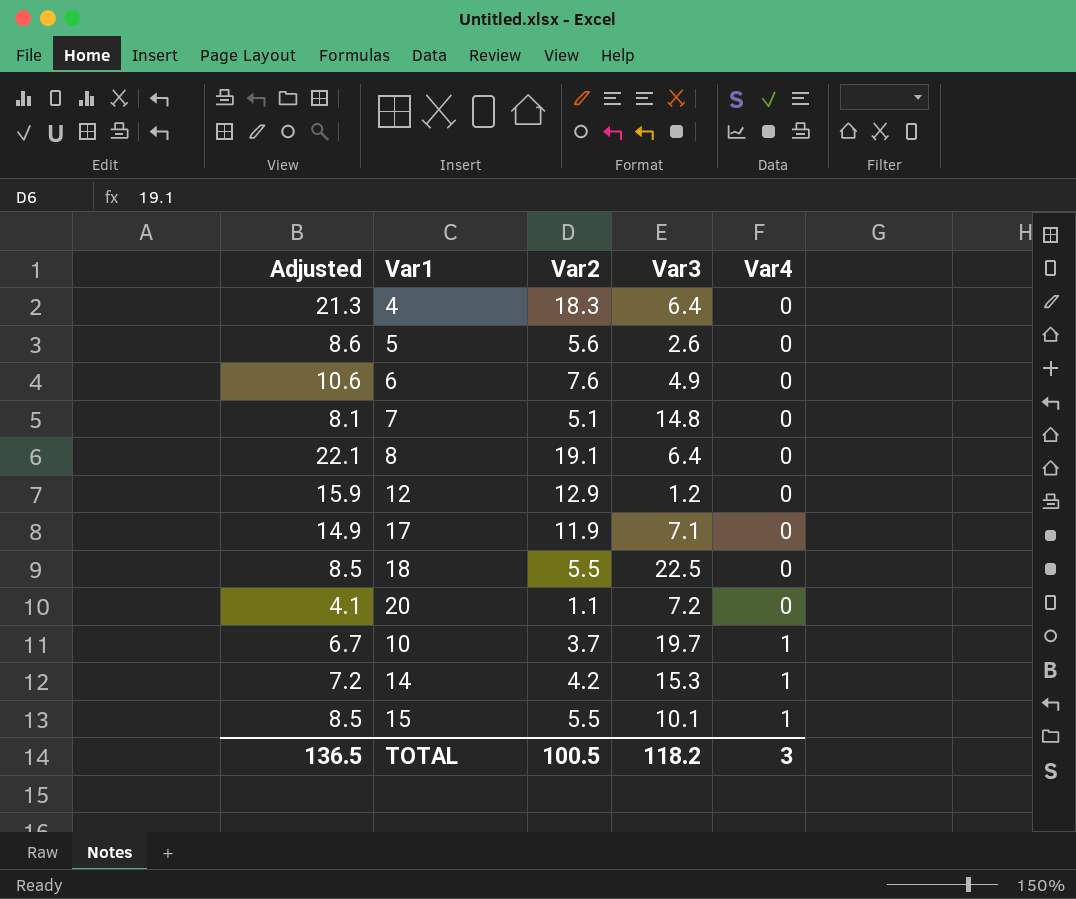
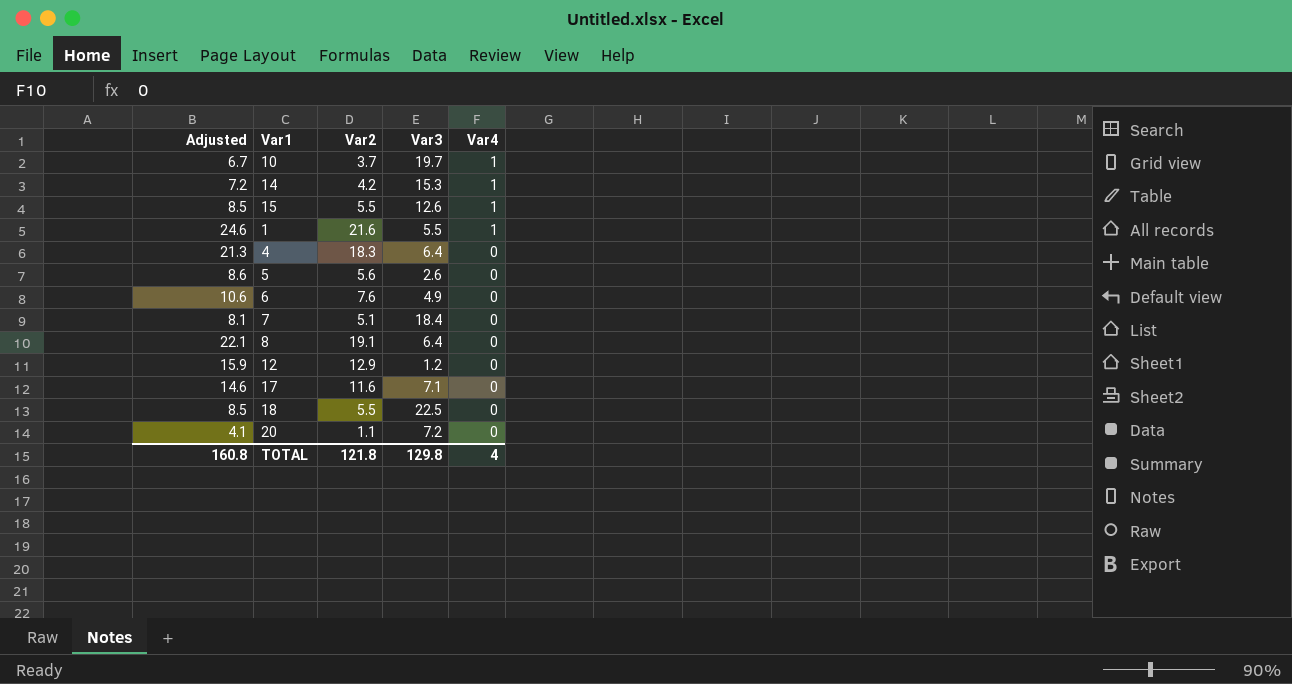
row order: Var4 ascending -> Var4 descending
15 | Var3: 10.1 -> 12.6
row 1: none -> 24.6 | 21.6 | 5.5 | 1
7 | Var3: 14.8 -> 18.4
17 | Adjusted: 14.9 -> 14.6
17 | Var2: 11.9 -> 11.6
TOTAL | Adjusted: 136.5 -> 160.8
TOTAL | Var2: 100.5 -> 121.8
TOTAL | Var3: 118.2 -> 129.8
TOTAL | Var4: 3 -> 4

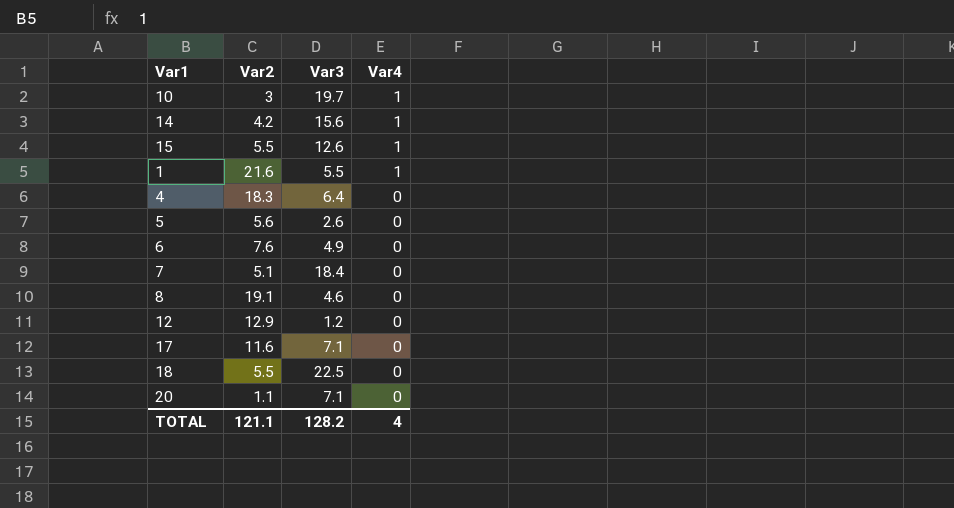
column Adjusted | formula: [Var2] + 3 -> none
10 | Var2: 3.7 -> 3
14 | Var3: 15.3 -> 15.6
8 | Var3: 6.4 -> 4.6
20 | Var3: 7.2 -> 7.1
TOTAL | Var2: 121.8 -> 121.1
TOTAL | Var3: 129.8 -> 128.2

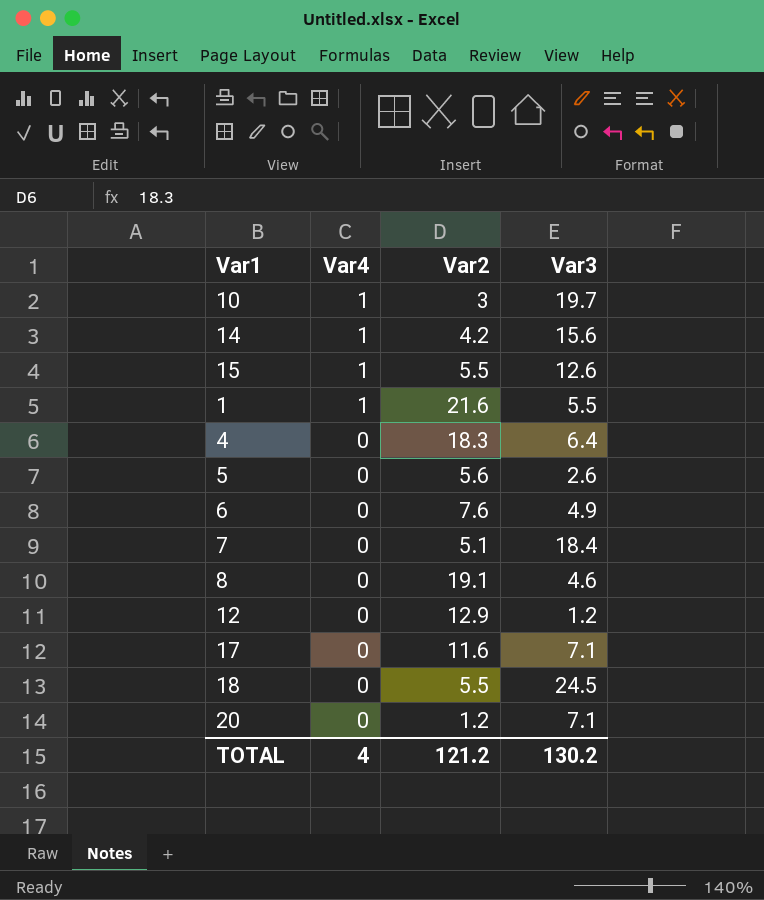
column Var4 | position: 4 -> 2
18 | Var3: 22.5 -> 24.5
20 | Var2: 1.1 -> 1.2
TOTAL | Var2: 121.1 -> 121.2
TOTAL | Var3: 128.2 -> 130.2

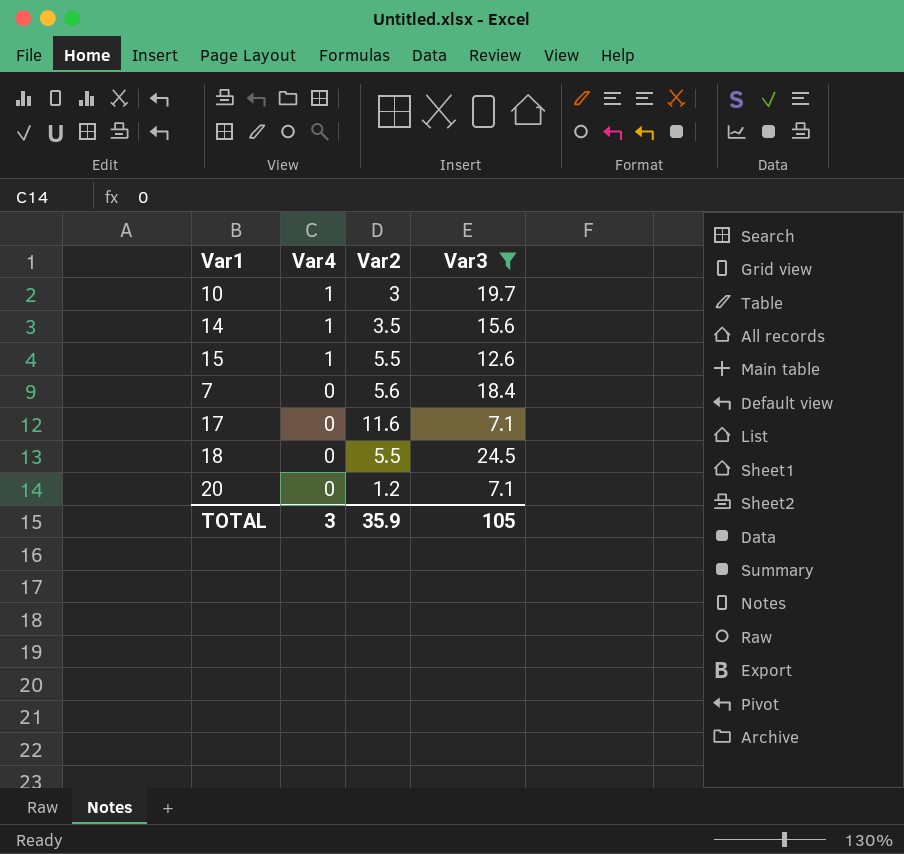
filter: none -> Var3 >= 7.1
14 | Var2: 4.2 -> 3.5
7 | Var2: 5.1 -> 5.6
TOTAL | Var4: 4 -> 3
TOTAL | Var2: 121.2 -> 35.9
TOTAL | Var3: 130.2 -> 105

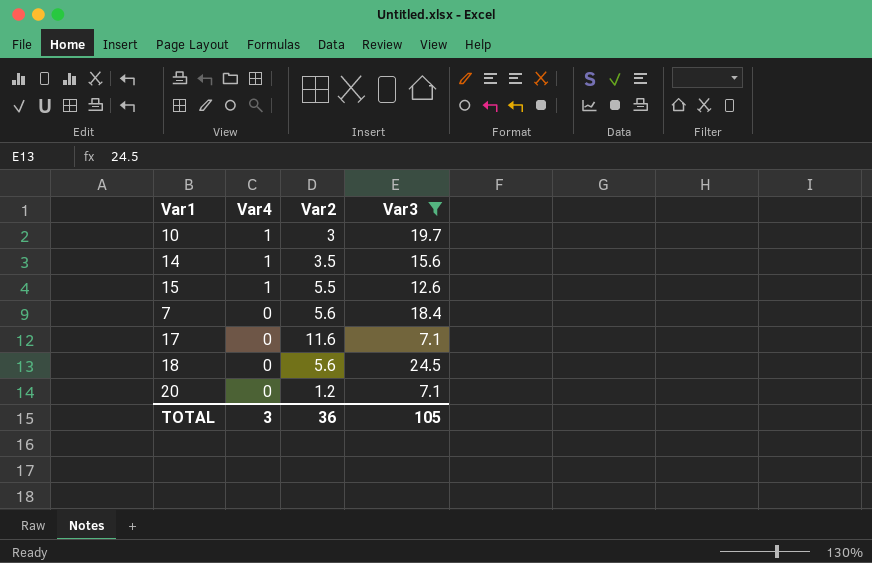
18 | Var2: 5.5 -> 5.6
TOTAL | Var2: 35.9 -> 36

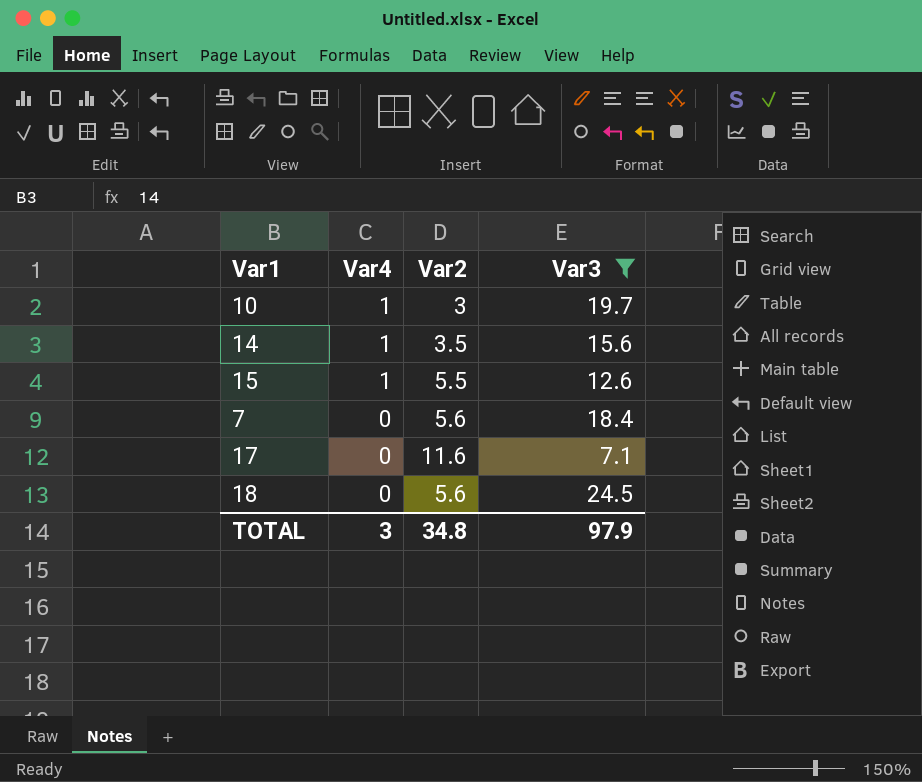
row 20: 0 | 1.2 | 7.1 -> none
TOTAL | Var2: 36 -> 34.8
TOTAL | Var3: 105 -> 97.9

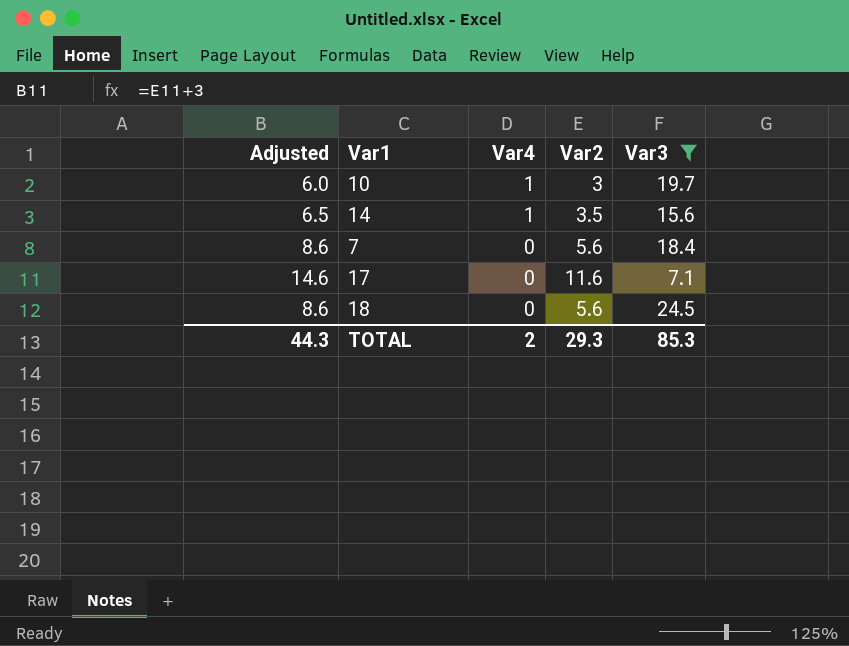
column Adjusted | formula: none -> [Var2] + 3
row 15: 1 | 5.5 | 12.6 -> none
TOTAL | Var4: 3 -> 2
TOTAL | Var2: 34.8 -> 29.3
TOTAL | Var3: 97.9 -> 85.3

